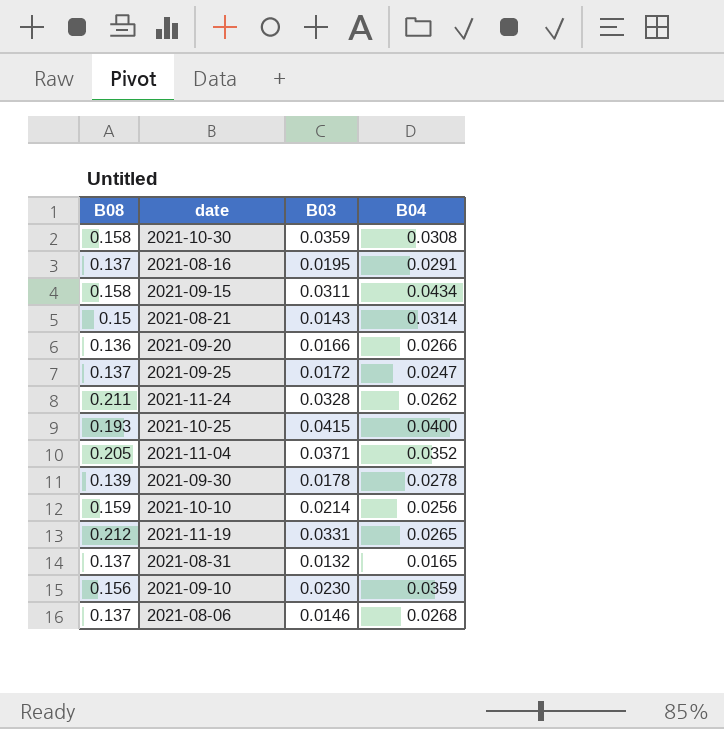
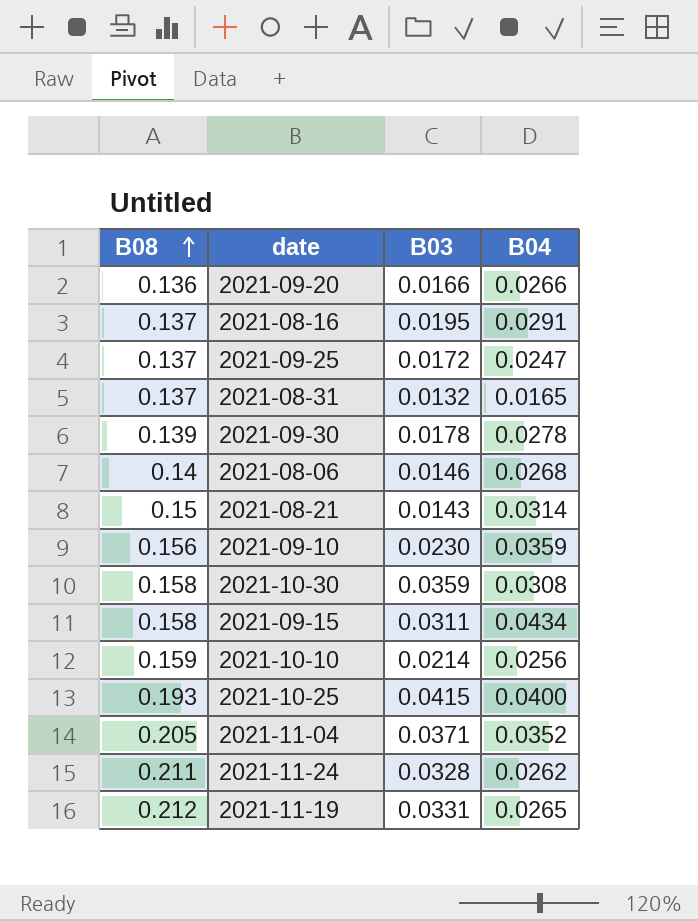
row order: none -> B08 ascending
2021-08-06 | B08: 0.137 -> 0.14

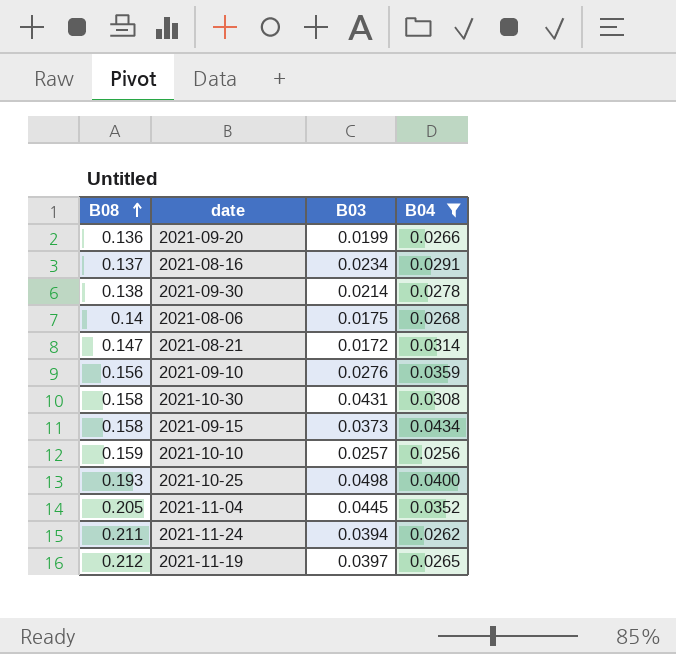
filter: none -> B04 >= 0.0256
2021-09-20 | B03: 0.0166 -> 0.0199
2021-08-16 | B03: 0.0195 -> 0.0234
2021-09-30 | B08: 0.139 -> 0.138
2021-09-30 | B03: 0.0178 -> 0.0214
2021-08-06 | B03: 0.0146 -> 0.0175
2021-08-21 | B08: 0.15 -> 0.147
2021-08-21 | B03: 0.0143 -> 0.0172
2021-09-10 | B03: 0.0230 -> 0.0276
2021-10-30 | B03: 0.0359 -> 0.0431
2021-09-15 | B03: 0.0311 -> 0.0373
2021-10-10 | B03: 0.0214 -> 0.0257
2021-10-25 | B03: 0.0415 -> 0.0498
2021-11-04 | B03: 0.0371 -> 0.0445
2021-11-24 | B03: 0.0328 -> 0.0394
2021-11-19 | B03: 0.0331 -> 0.0397

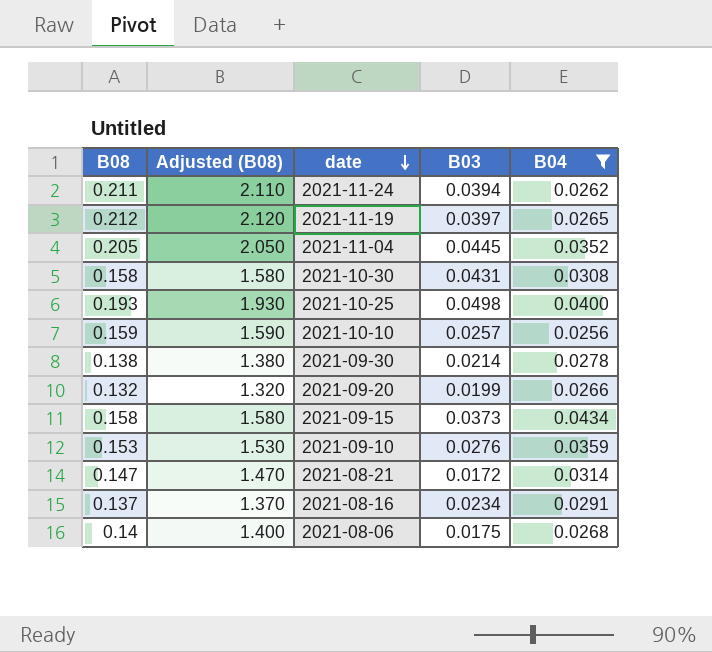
row order: B08 ascending -> date descending
column Adjusted (B08) | formula: none -> [B08] * 10
2021-09-20 | B08: 0.136 -> 0.132
2021-09-10 | B08: 0.156 -> 0.153

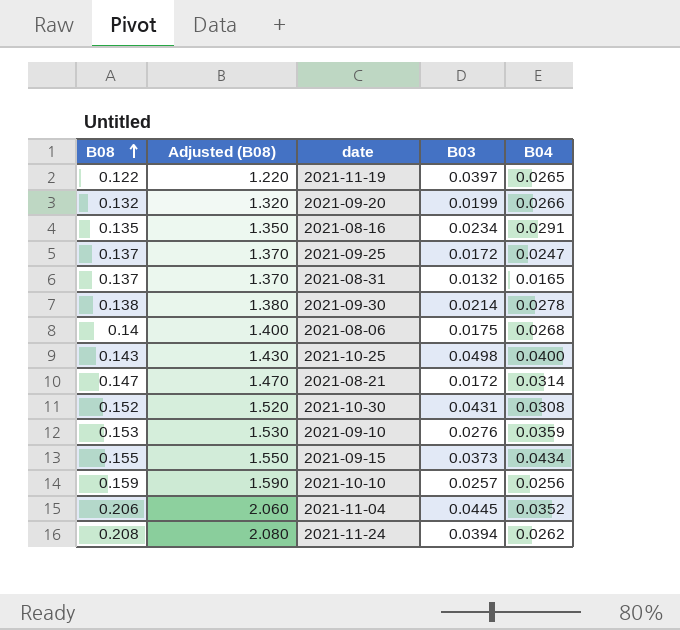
filter: B04 >= 0.0256 -> none
row order: date descending -> B08 ascending
2021-11-19 | B08: 0.212 -> 0.122
2021-11-19 | Adjusted (B08): 2.120 -> 1.220
2021-08-16 | B08: 0.137 -> 0.135
2021-08-16 | Adjusted (B08): 1.370 -> 1.350
2021-10-25 | B08: 0.193 -> 0.143
2021-10-25 | Adjusted (B08): 1.930 -> 1.430
2021-10-30 | B08: 0.158 -> 0.152
2021-10-30 | Adjusted (B08): 1.580 -> 1.520
2021-09-15 | B08: 0.158 -> 0.155
2021-09-15 | Adjusted (B08): 1.580 -> 1.550
2021-11-04 | B08: 0.205 -> 0.206
2021-11-04 | Adjusted (B08): 2.050 -> 2.060
2021-11-24 | B08: 0.211 -> 0.208
2021-11-24 | Adjusted (B08): 2.110 -> 2.080

